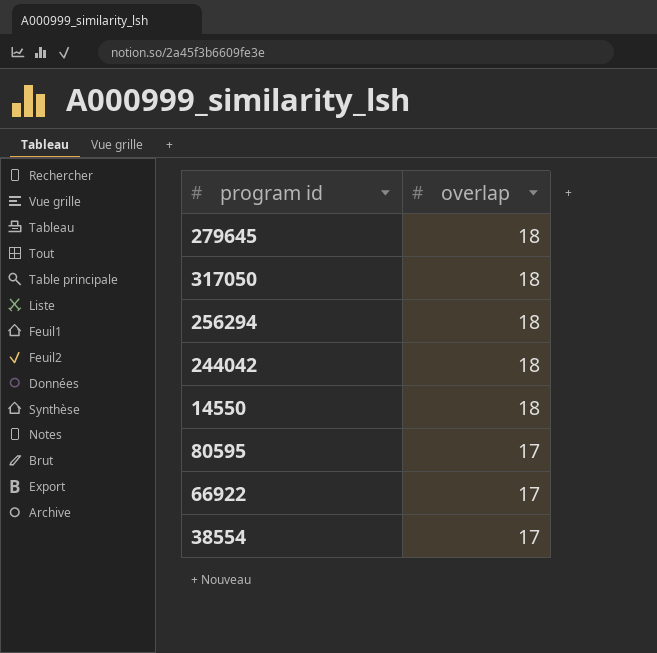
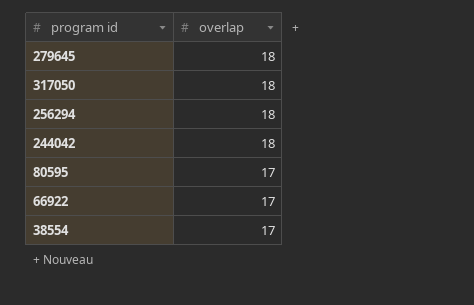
row 14550: 18 -> none

